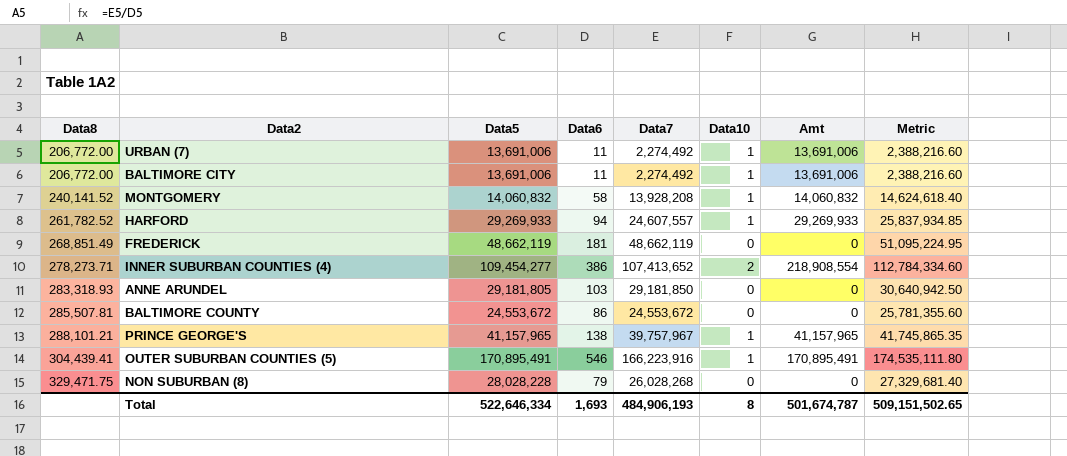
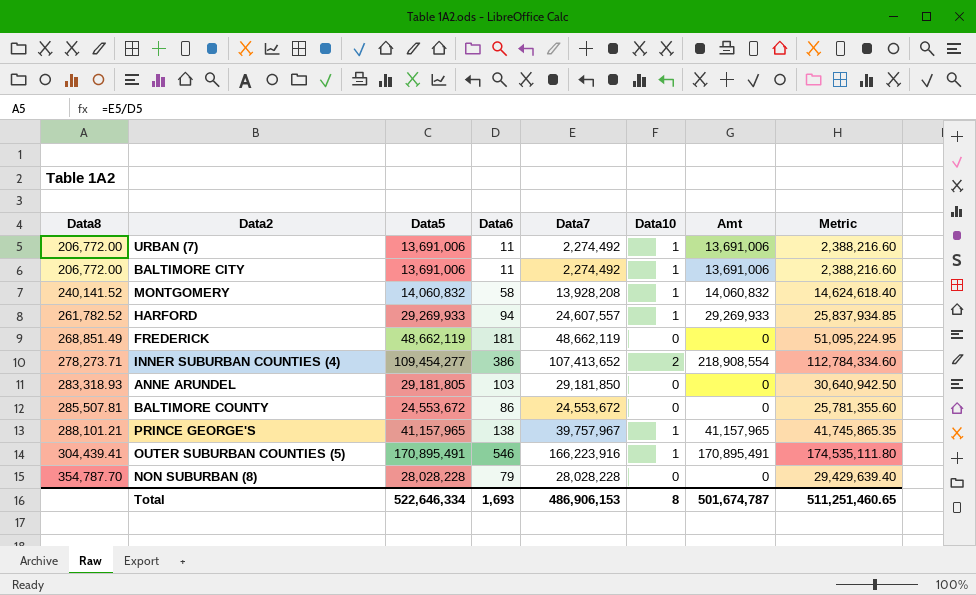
NON SUBURBAN (8) | Data8: 329,471.75 -> 354,787.70
NON SUBURBAN (8) | Data7: 26,028,268 -> 28,028,228
NON SUBURBAN (8) | Metric: 27,329,681.40 -> 29,429,639.40
Total | Data7: 484,906,193 -> 486,906,153
Total | Metric: 509,151,502.65 -> 511,251,460.65

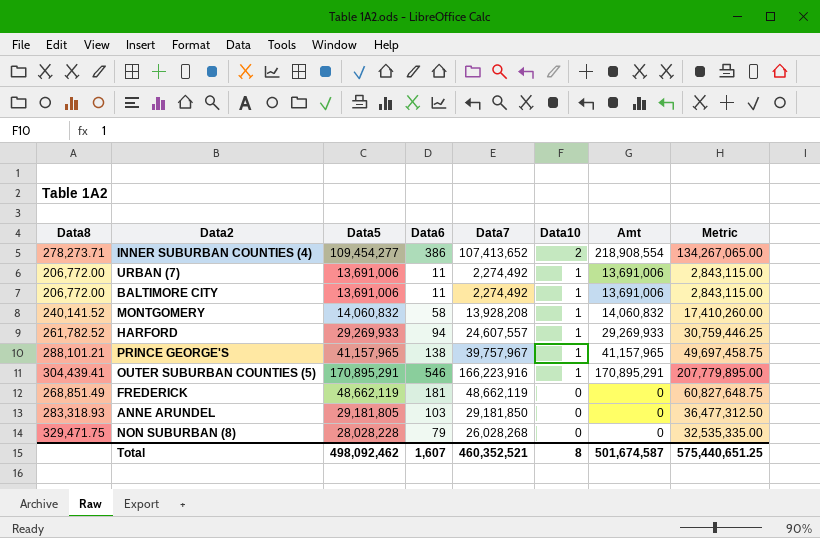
row order: Data8 ascending -> Data10 descending
column Metric | formula: [Data7] * 1.05 -> [Data7] * 1.25
row BALTIMORE COUNTY: 285,507.81 | 24,553,672 | 86 | 24,553,672 | 0 | 0 | 25,781,355.60 -> none
OUTER SUBURBAN COUNTIES (5) | Data5: 170,895,491 -> 170,895,291
OUTER SUBURBAN COUNTIES (5) | Amt: 170,895,491 -> 170,895,291
NON SUBURBAN (8) | Data8: 354,787.70 -> 329,471.75
NON SUBURBAN (8) | Data7: 28,028,228 -> 26,028,268
Total | Data5: 522,646,334 -> 498,092,462
Total | Data6: 1,693 -> 1,607
Total | Data7: 486,906,153 -> 460,352,521
Total | Amt: 501,674,787 -> 501,674,587
Total | Metric: 511,251,460.65 -> 575,440,651.25

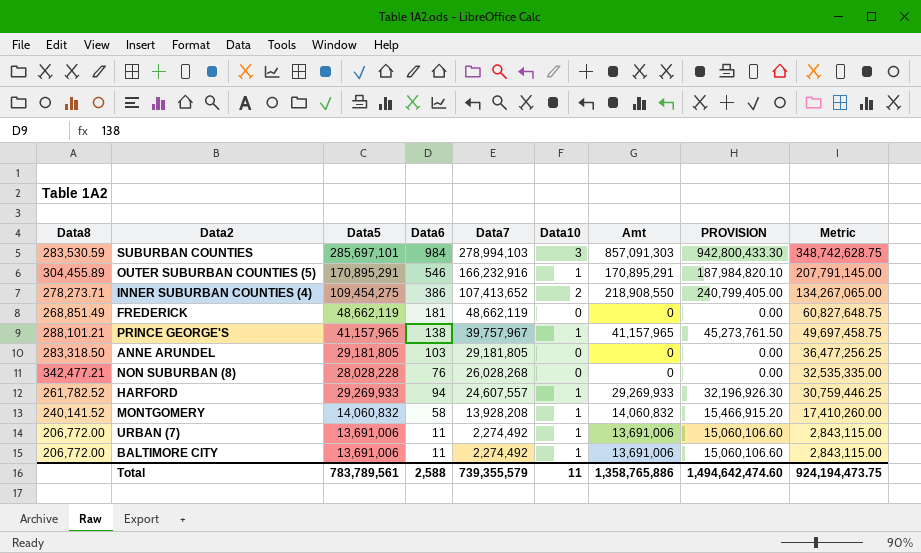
row order: Data10 descending -> Data7 descending
column PROVISION | formula: none -> [Amt] * 1.1
row SUBURBAN COUNTIES: none -> 283,530.59 | 285,697,101 | 984 | 278,994,103 | 3 | 857,091,303 | 942,800,433.30 | 348,742,628.75
OUTER SUBURBAN COUNTIES (5) | Data8: 304,439.41 -> 304,455.89
OUTER SUBURBAN COUNTIES (5) | Data7: 166,223,916 -> 166,232,916
OUTER SUBURBAN COUNTIES (5) | Metric: 207,779,895.00 -> 207,791,145.00
INNER SUBURBAN COUNTIES (4) | Data5: 109,454,277 -> 109,454,275
INNER SUBURBAN COUNTIES (4) | Amt: 218,908,554 -> 218,908,550
ANNE ARUNDEL | Data8: 283,318.93 -> 283,318.50
ANNE ARUNDEL | Data7: 29,181,850 -> 29,181,805
ANNE ARUNDEL | Metric: 36,477,312.50 -> 36,477,256.25
NON SUBURBAN (8) | Data8: 329,471.75 -> 342,477.21
NON SUBURBAN (8) | Data6: 79 -> 76
Total | Data5: 498,092,462 -> 783,789,561
Total | Data6: 1,607 -> 2,588
Total | Data7: 460,352,521 -> 739,355,579
Total | Data10: 8 -> 11
Total | Amt: 501,674,587 -> 1,358,765,886
Total | Metric: 575,440,651.25 -> 924,194,473.75

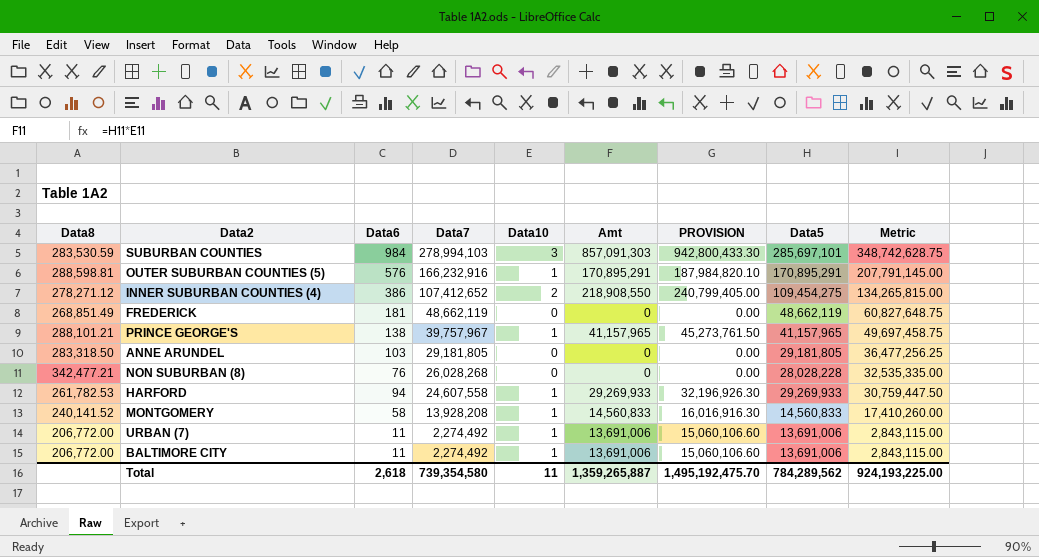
column Data5 | position: 3 -> 8
OUTER SUBURBAN COUNTIES (5) | Data8: 304,455.89 -> 288,598.81
OUTER SUBURBAN COUNTIES (5) | Data6: 546 -> 576
INNER SUBURBAN COUNTIES (4) | Data8: 278,273.71 -> 278,271.12
INNER SUBURBAN COUNTIES (4) | Data7: 107,413,652 -> 107,412,652
INNER SUBURBAN COUNTIES (4) | Metric: 134,267,065.00 -> 134,265,815.00
HARFORD | Data8: 261,782.52 -> 261,782.53
HARFORD | Data7: 24,607,557 -> 24,607,558
HARFORD | Metric: 30,759,446.25 -> 30,759,447.50
MONTGOMERY | Amt: 14,060,832 -> 14,560,833
MONTGOMERY | PROVISION: 15,466,915.20 -> 16,016,916.30
MONTGOMERY | Data5: 14,060,832 -> 14,560,833
Total | Data6: 2,588 -> 2,618
Total | Data7: 739,355,579 -> 739,354,580
Total | Amt: 1,358,765,886 -> 1,359,265,887
Total | PROVISION: 1,494,642,474.60 -> 1,495,192,475.70
Total | Data5: 783,789,561 -> 784,289,562
Total | Metric: 924,194,473.75 -> 924,193,225.00

